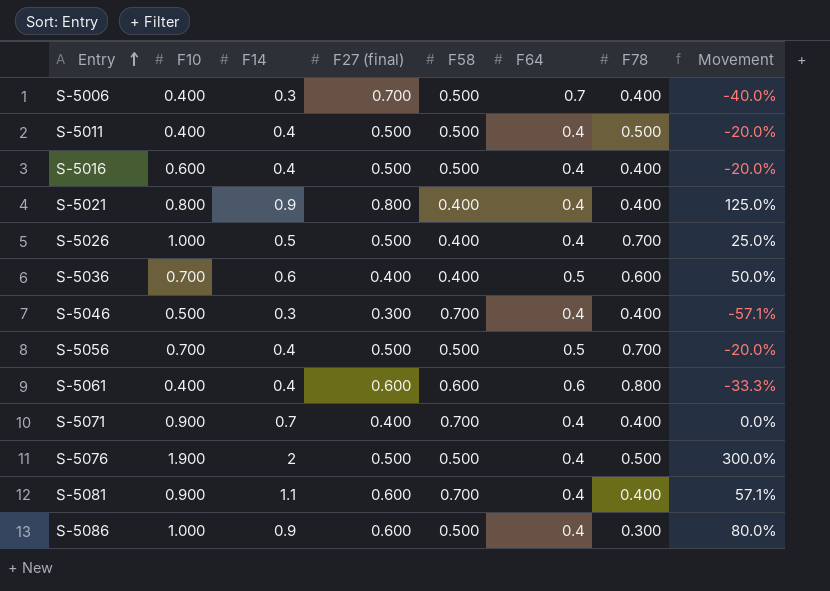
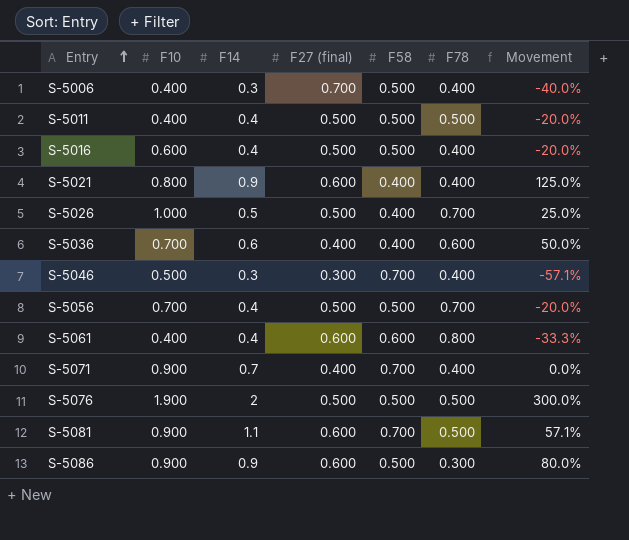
column F64 | position: 6 -> none
S-5021 | F27 (final): 0.800 -> 0.600
S-5081 | F78: 0.400 -> 0.500
S-5086 | F10: 1.000 -> 0.900

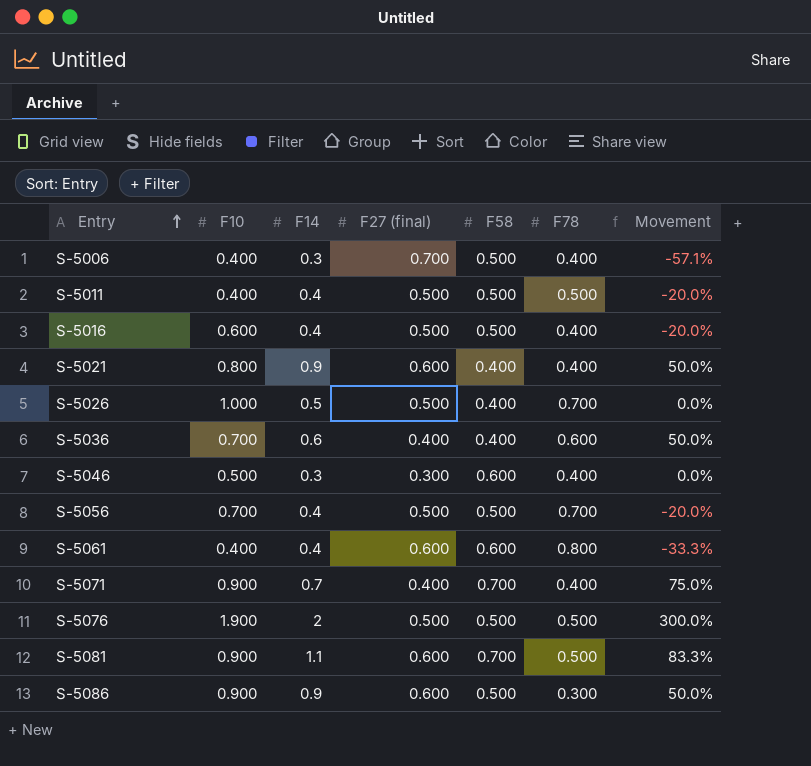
column Movement | formula: ([F14] - [F58]) / [F58] -> ([F14] - [F27 (final)]) / [F27 (final)]
S-5046 | F58: 0.700 -> 0.600

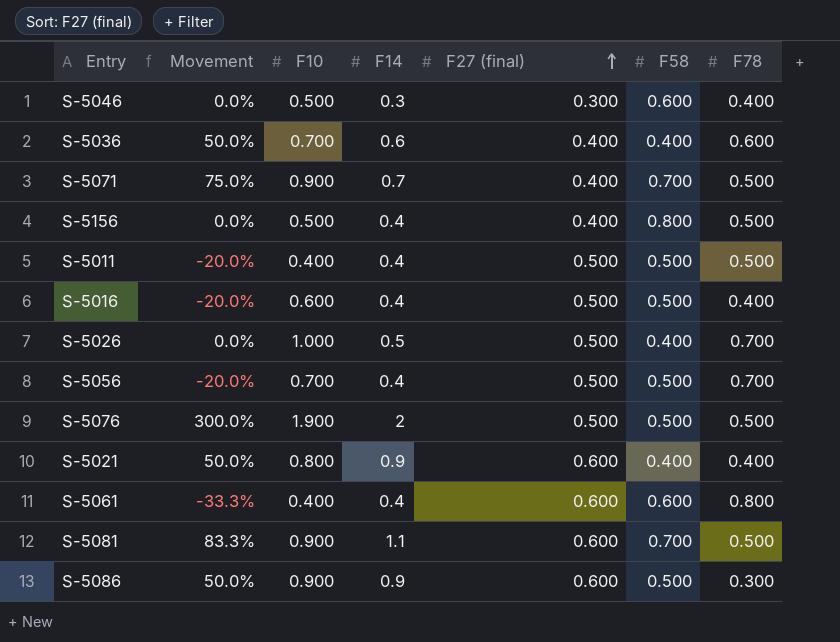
row order: Entry ascending -> F27 (final) ascending
column Movement | position: 7 -> 2
row S-5006: 0.400 | 0.3 | 0.700 | 0.500 | 0.400 | -57.1% -> none
S-5071 | F78: 0.400 -> 0.500
row S-5156: none -> 0.0% | 0.500 | 0.4 | 0.400 | 0.800 | 0.500

